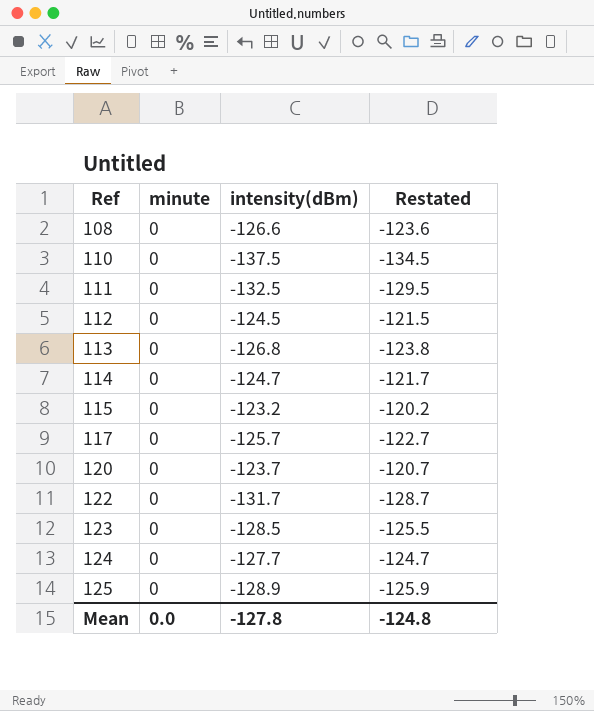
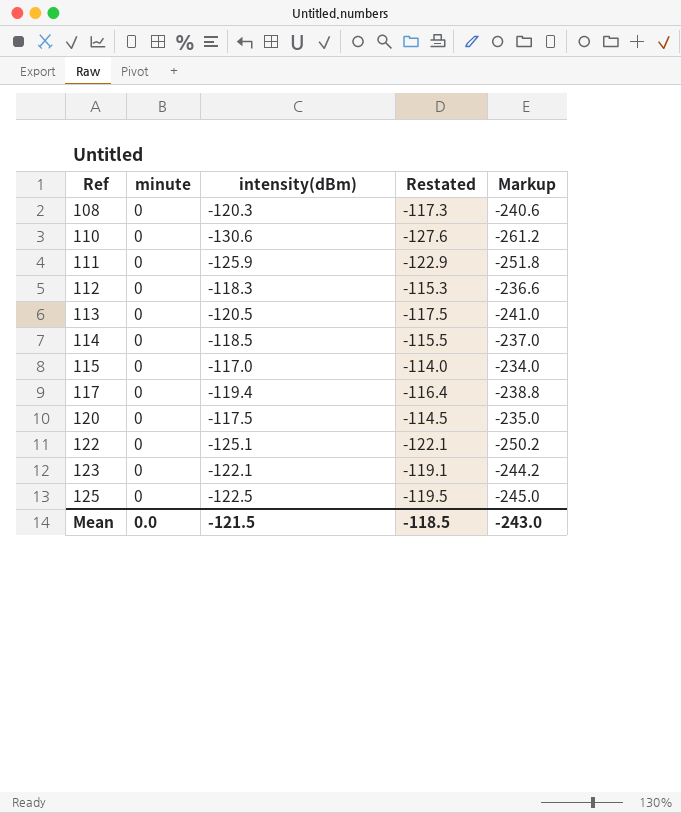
column Markup | formula: none -> [intensity(dBm)] * 2
row 124: 0 | -127.7 | -124.7 -> none
108 | intensity(dBm): -126.6 -> -120.3
108 | Restated: -123.6 -> -117.3
110 | intensity(dBm): -137.5 -> -130.6
110 | Restated: -134.5 -> -127.6
111 | intensity(dBm): -132.5 -> -125.9
111 | Restated: -129.5 -> -122.9
112 | intensity(dBm): -124.5 -> -118.3
112 | Restated: -121.5 -> -115.3
113 | intensity(dBm): -126.8 -> -120.5
113 | Restated: -123.8 -> -117.5
114 | intensity(dBm): -124.7 -> -118.5
114 | Restated: -121.7 -> -115.5
115 | intensity(dBm): -123.2 -> -117.0
115 | Restated: -120.2 -> -114.0
117 | intensity(dBm): -125.7 -> -119.4
117 | Restated: -122.7 -> -116.4
120 | intensity(dBm): -123.7 -> -117.5
120 | Restated: -120.7 -> -114.5
122 | intensity(dBm): -131.7 -> -125.1
122 | Restated: -128.7 -> -122.1
123 | intensity(dBm): -128.5 -> -122.1
123 | Restated: -125.5 -> -119.1
125 | intensity(dBm): -128.9 -> -122.5
125 | Restated: -125.9 -> -119.5
Mean | intensity(dBm): -127.8 -> -121.5
Mean | Restated: -124.8 -> -118.5

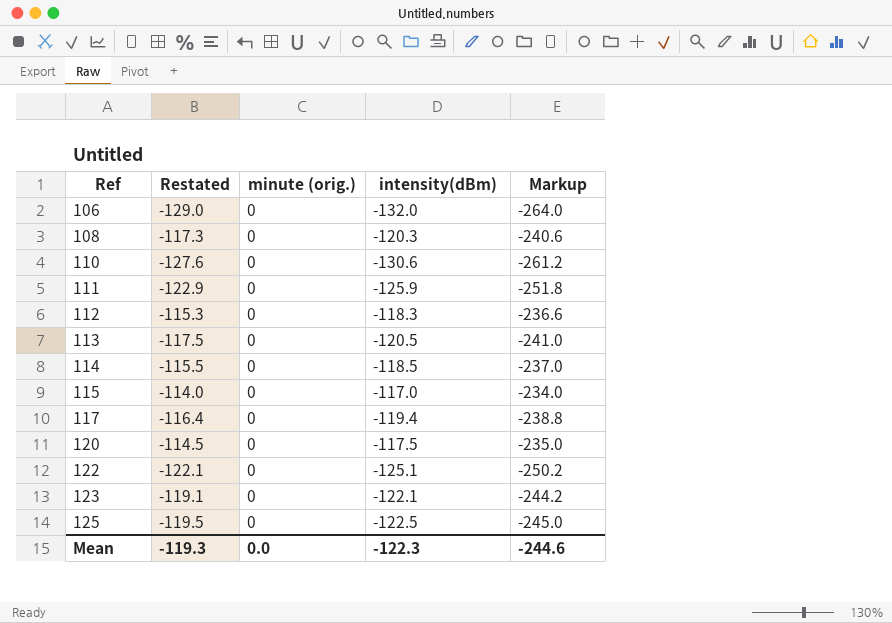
column Restated | position: 4 -> 2
column name: minute -> minute (orig.)
row 106: none -> -129.0 | 0 | -132.0 | -264.0
Mean | Restated: -118.5 -> -119.3
Mean | intensity(dBm): -121.5 -> -122.3
Mean | Markup: -243.0 -> -244.6

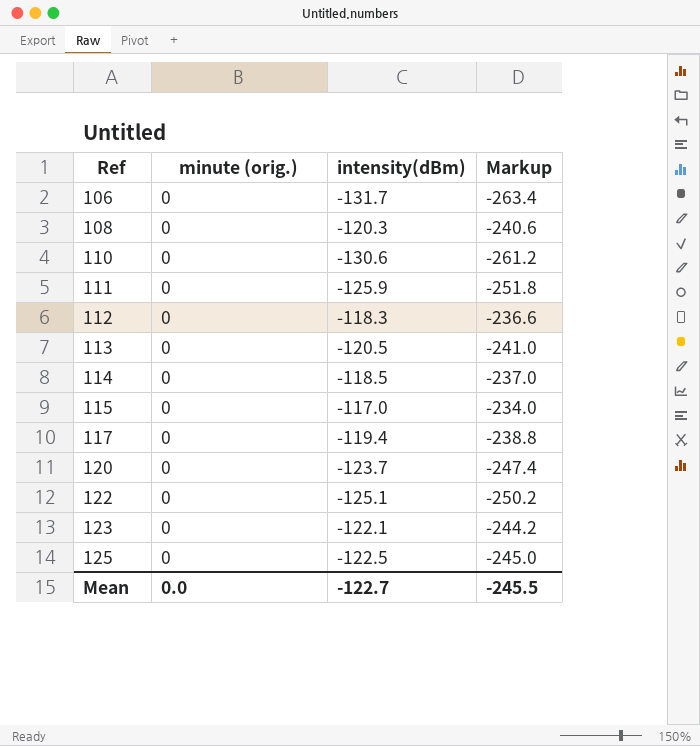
column Restated | formula: [intensity(dBm)] + 3 -> none
106 | intensity(dBm): -132.0 -> -131.7
106 | Markup: -264.0 -> -263.4
120 | intensity(dBm): -117.5 -> -123.7
120 | Markup: -235.0 -> -247.4
Mean | intensity(dBm): -122.3 -> -122.7
Mean | Markup: -244.6 -> -245.5

